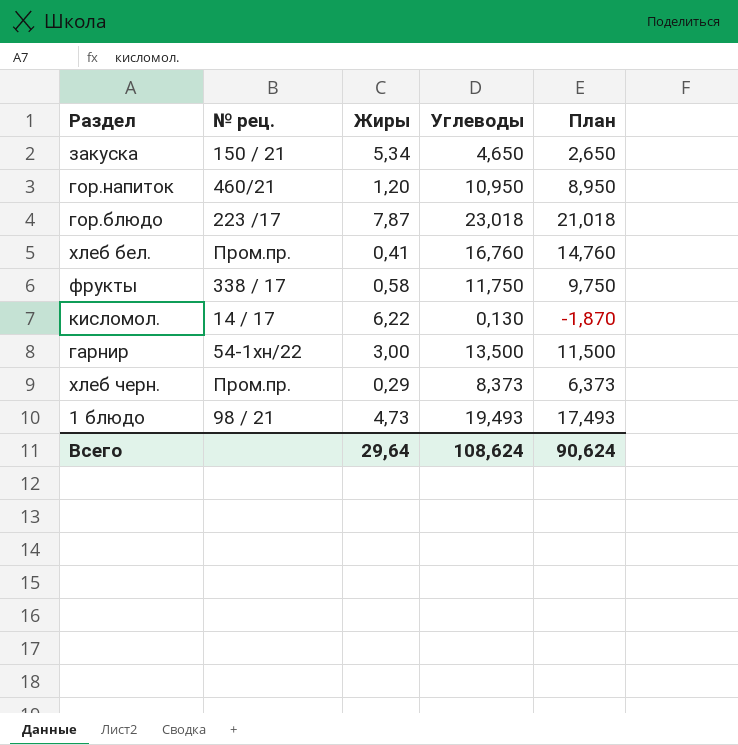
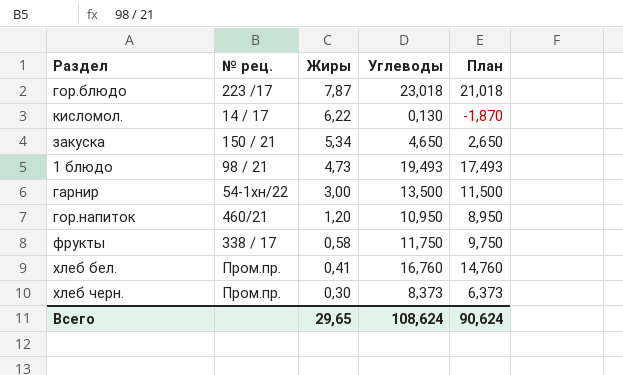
row order: none -> Жиры descending
хлеб черн. | Жиры: 0,29 -> 0,30
Всего | Жиры: 29,64 -> 29,65

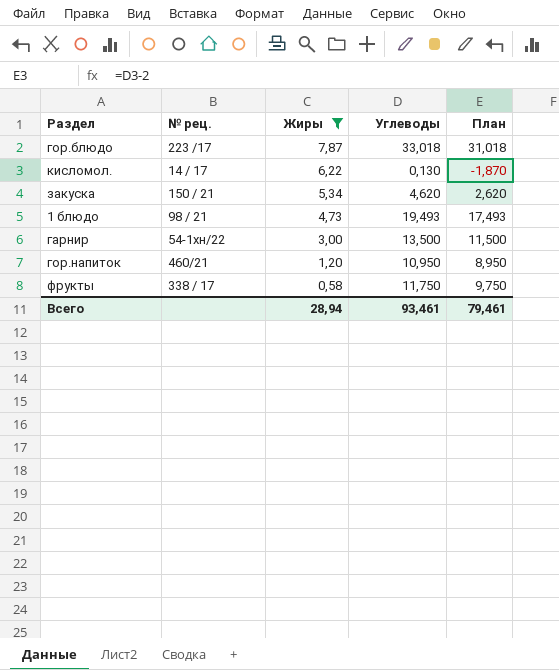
filter: none -> Жиры >= 0,58
гор.блюдо | Углеводы: 23,018 -> 33,018
гор.блюдо | План: 21,018 -> 31,018
закуска | Углеводы: 4,650 -> 4,620
закуска | План: 2,650 -> 2,620
Всего | Жиры: 29,65 -> 28,94
Всего | Углеводы: 108,624 -> 93,461
Всего | План: 90,624 -> 79,461

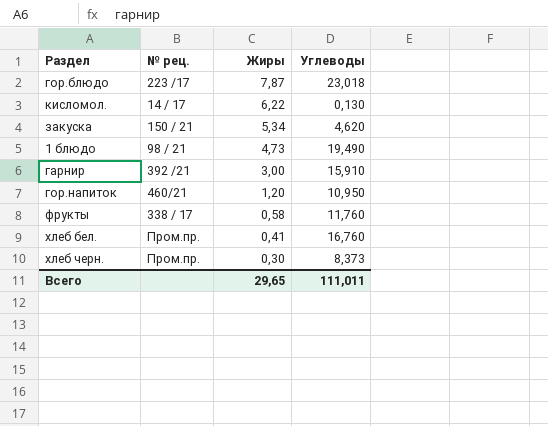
filter: Жиры >= 0,58 -> none
column План | formula: [Углеводы] - 2 -> none
гор.блюдо | Углеводы: 33,018 -> 23,018
1 блюдо | Углеводы: 19,493 -> 19,490
гарнир | № рец.: 54-1хн/22 -> 392 /21
гарнир | Углеводы: 13,500 -> 15,910
фрукты | Углеводы: 11,750 -> 11,760
Всего | Жиры: 28,94 -> 29,65
Всего | Углеводы: 93,461 -> 111,011

